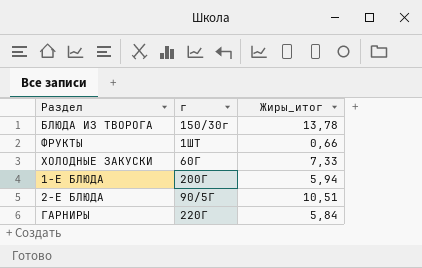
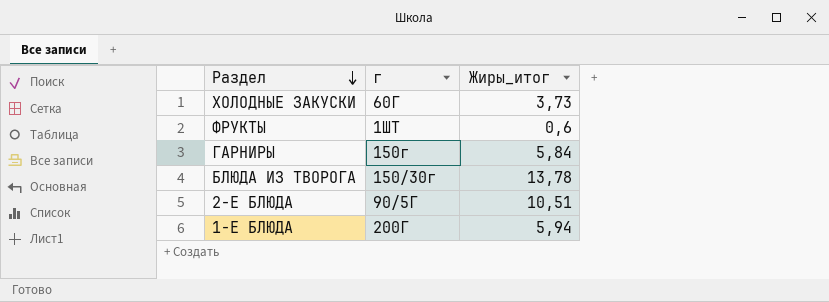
row order: none -> Раздел descending
ХОЛОДНЫЕ ЗАКУСКИ | Жиры_итог: 7,33 -> 3,73
ФРУКТЫ | Жиры_итог: 0,66 -> 0,6
ГАРНИРЫ | г: 220Г -> 150г

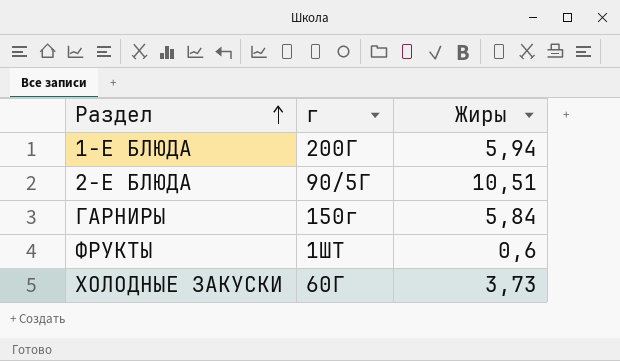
row order: Раздел descending -> Раздел ascending
column name: Жиры_итог -> Жиры
row БЛЮДА ИЗ ТВОРОГА: 150/30г | 13,78 -> none

